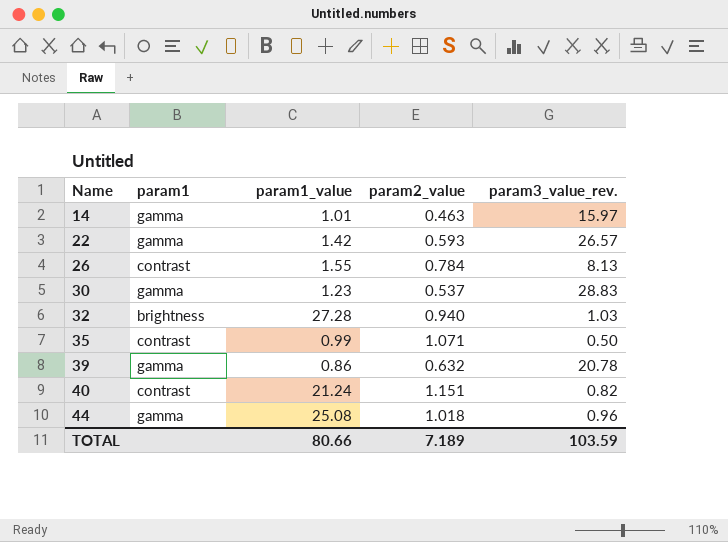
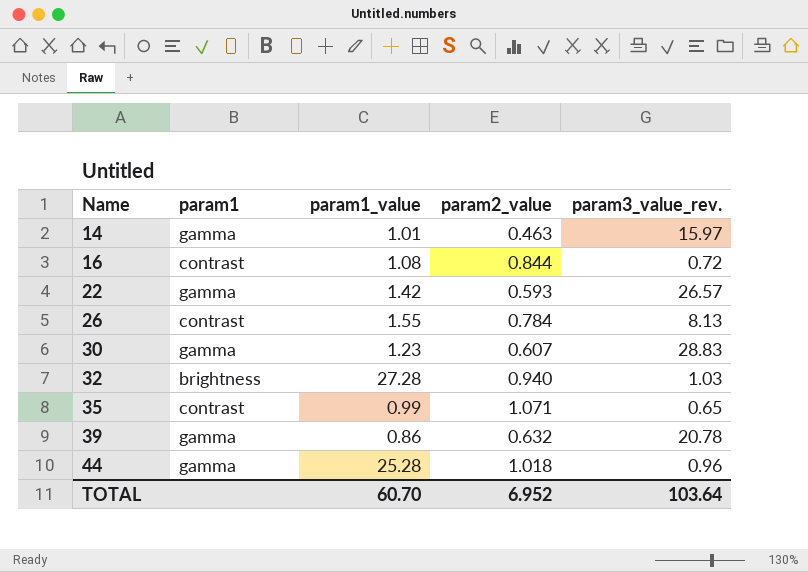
row 40: contrast | 21.24 | 1.151 | 0.82 -> none
row 16: none -> contrast | 1.08 | 0.844 | 0.72
30 | param2_value: 0.537 -> 0.607
35 | param3_value_rev.: 0.50 -> 0.65
44 | param1_value: 25.08 -> 25.28
TOTAL | param1_value: 80.66 -> 60.70
TOTAL | param2_value: 7.189 -> 6.952
TOTAL | param3_value_rev.: 103.59 -> 103.64

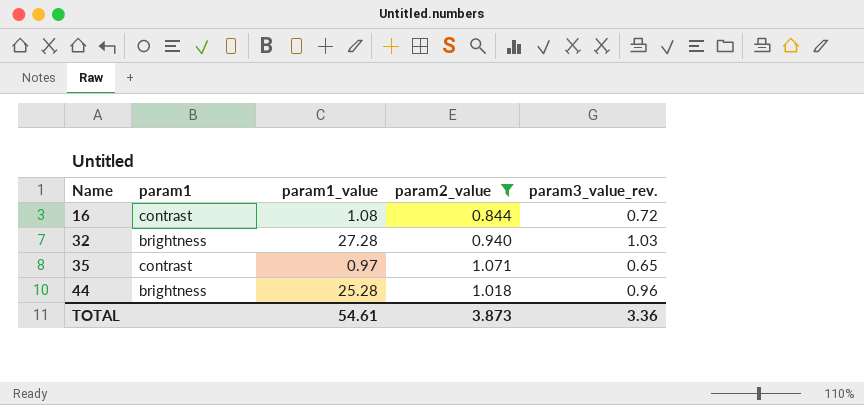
filter: none -> param2_value >= 0.844
35 | param1_value: 0.99 -> 0.97
44 | param1: gamma -> brightness
TOTAL | param1_value: 60.70 -> 54.61
TOTAL | param2_value: 6.952 -> 3.873
TOTAL | param3_value_rev.: 103.64 -> 3.36

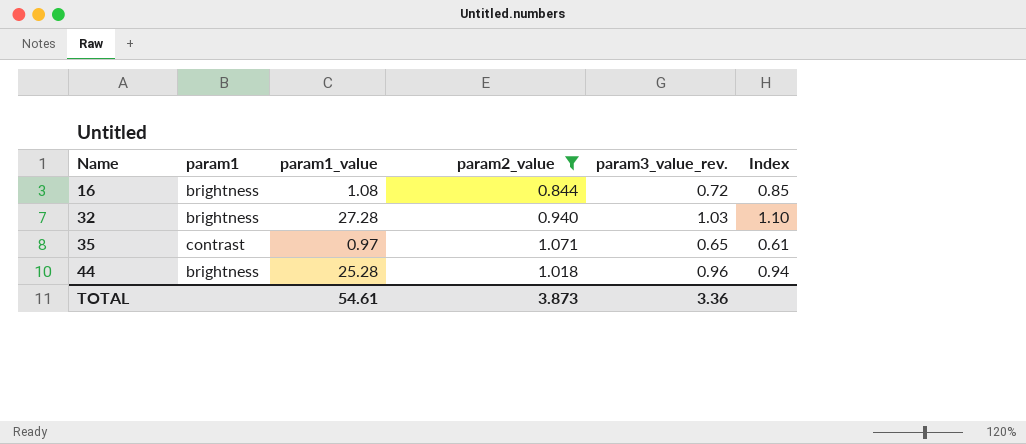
column Index | formula: none -> [param3_value_rev.] / [param2_value]
16 | param1: contrast -> brightness

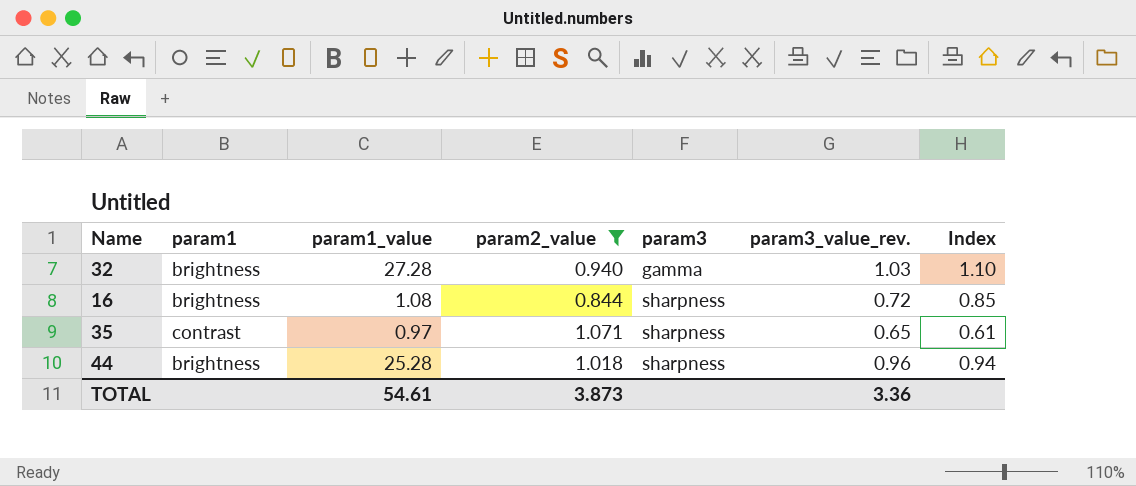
row order: Name ascending -> param3 ascending
column param3 | position: none -> 5

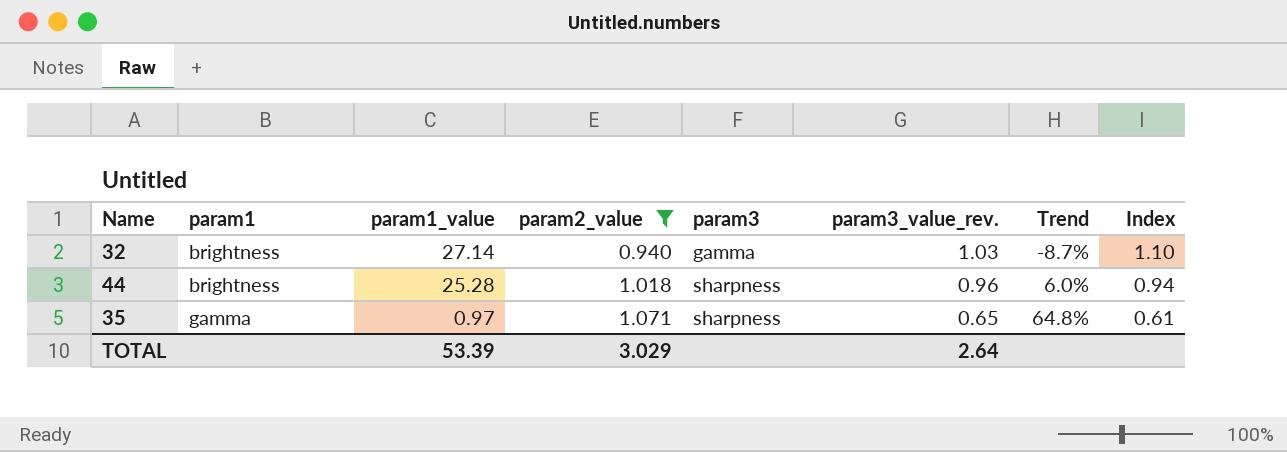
row order: param3 ascending -> param1 ascending
column Trend | formula: none -> ([param2_value] - [param3_value_rev.]) / [param3_value_rev.]
row 16: brightness | 1.08 | 0.844 | sharpness | 0.72 | 0.85 -> none
32 | param1_value: 27.28 -> 27.14
35 | param1: contrast -> gamma
TOTAL | param1_value: 54.61 -> 53.39
TOTAL | param2_value: 3.873 -> 3.029
TOTAL | param3_value_rev.: 3.36 -> 2.64

